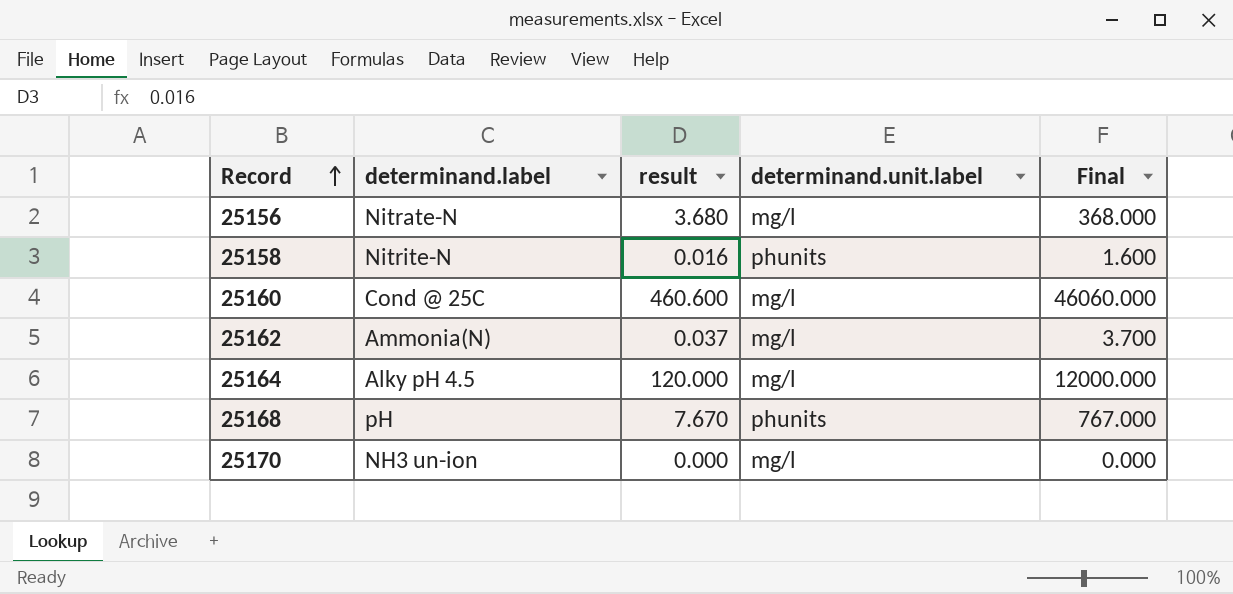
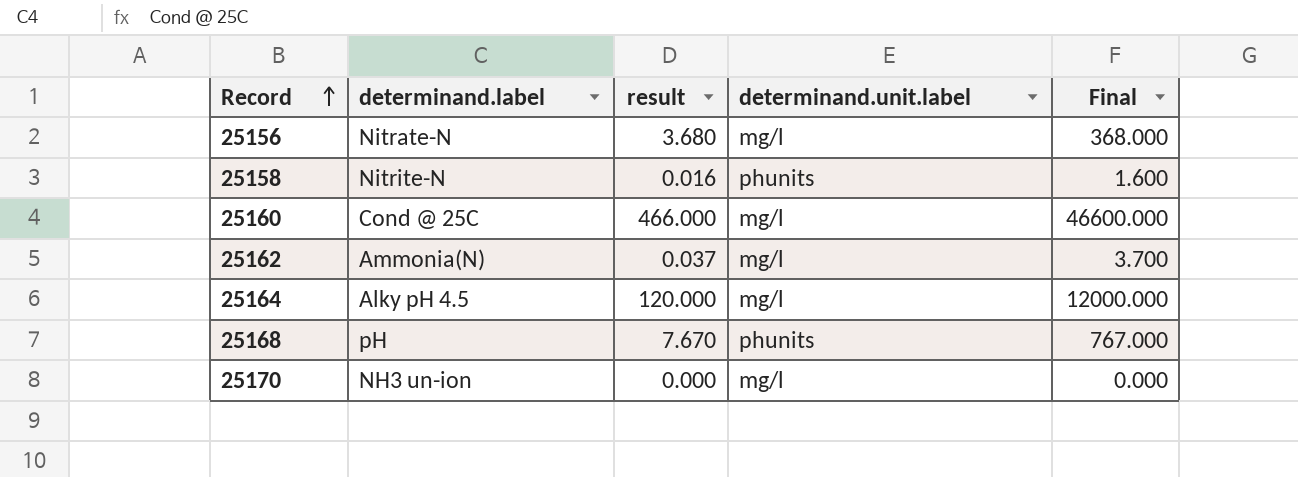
25160 | result: 460.600 -> 466.000
25160 | Final: 46060.000 -> 46600.000

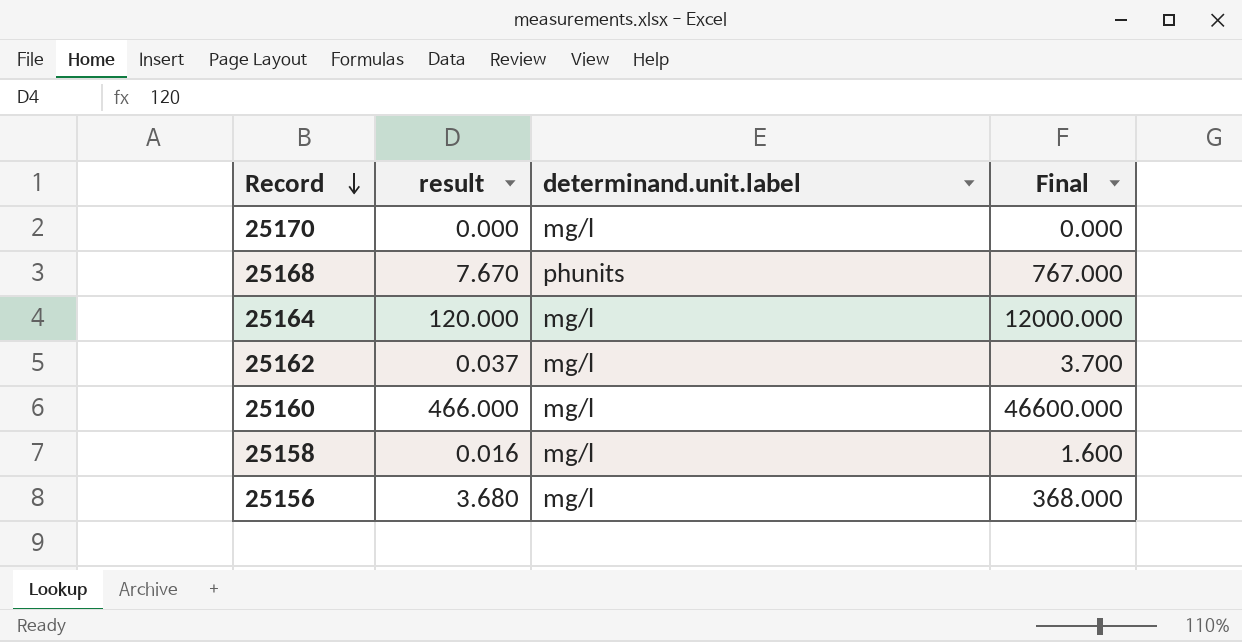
row order: Record ascending -> Record descending
column determinand.label | position: 2 -> none
25158 | determinand.unit.label: phunits -> mg/l

